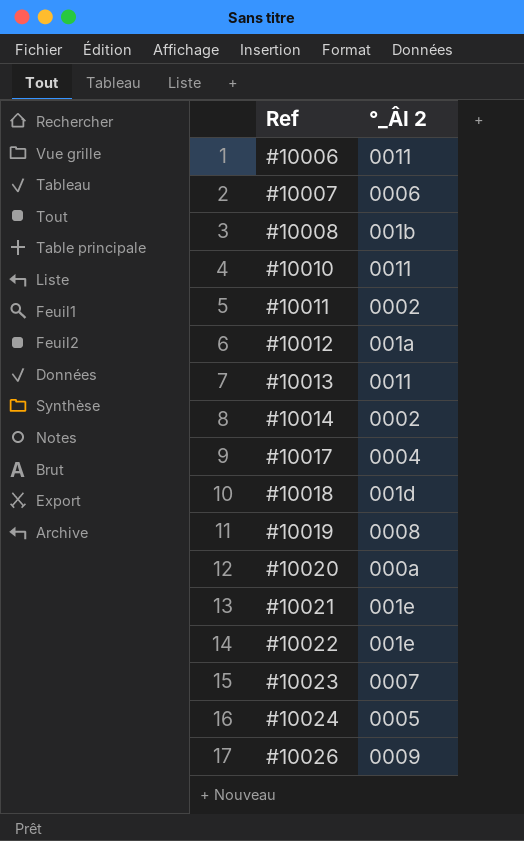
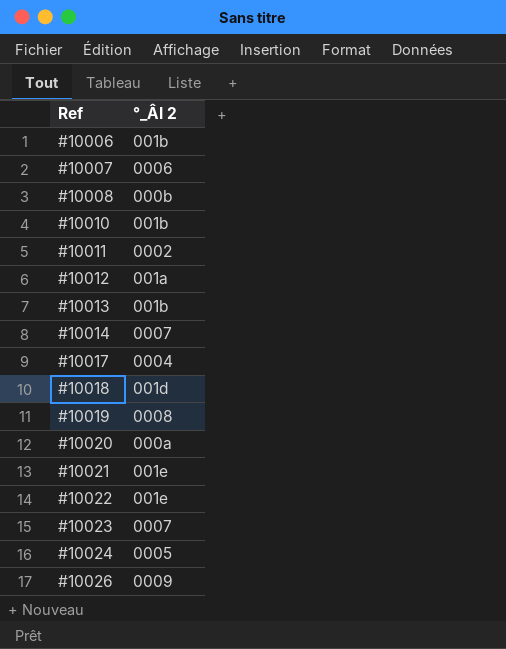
#10006 | °_ÂI 2: 0011 -> 001b
#10008 | °_ÂI 2: 001b -> 000b
#10010 | °_ÂI 2: 0011 -> 001b
#10013 | °_ÂI 2: 0011 -> 001b
#10014 | °_ÂI 2: 0002 -> 0007

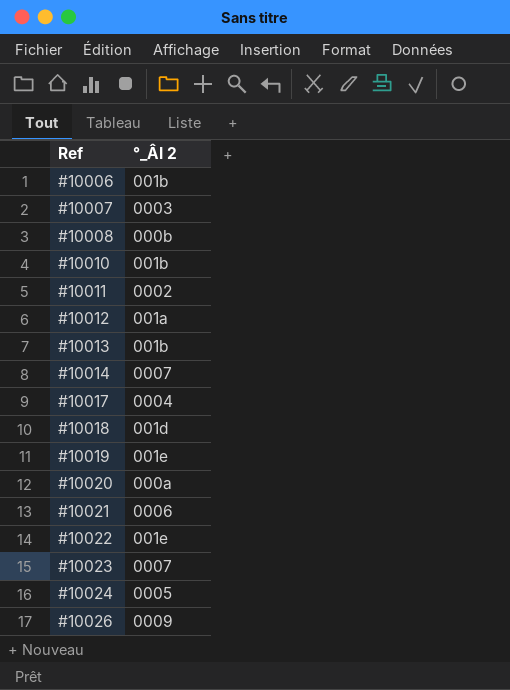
#10007 | °_ÂI 2: 0006 -> 0003
#10019 | °_ÂI 2: 0008 -> 001e
#10021 | °_ÂI 2: 001e -> 0006

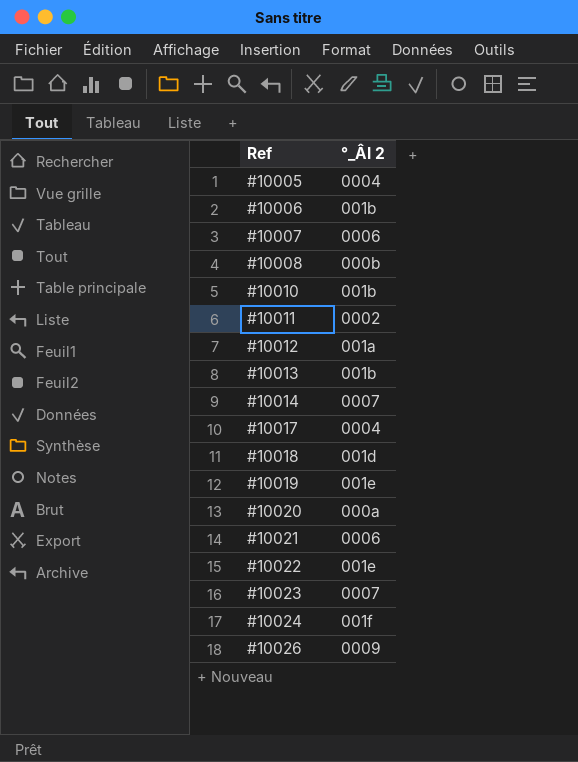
row #10005: none -> 0004
#10007 | °_ÂI 2: 0003 -> 0006
#10024 | °_ÂI 2: 0005 -> 001f

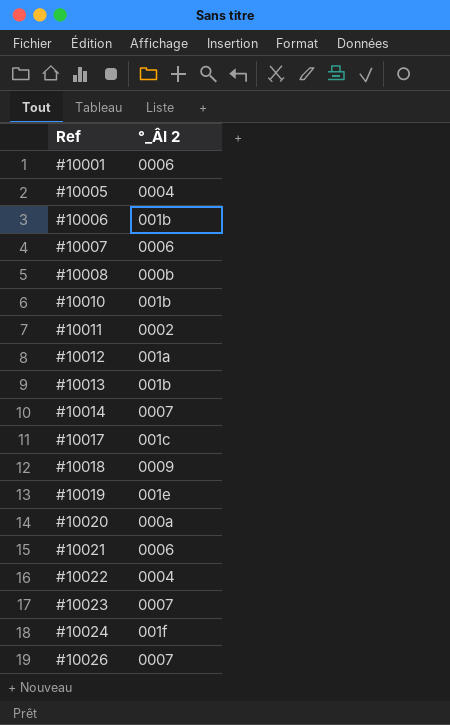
row #10001: none -> 0006
#10017 | °_ÂI 2: 0004 -> 001c
#10018 | °_ÂI 2: 001d -> 0009
#10022 | °_ÂI 2: 001e -> 0004
#10026 | °_ÂI 2: 0009 -> 0007

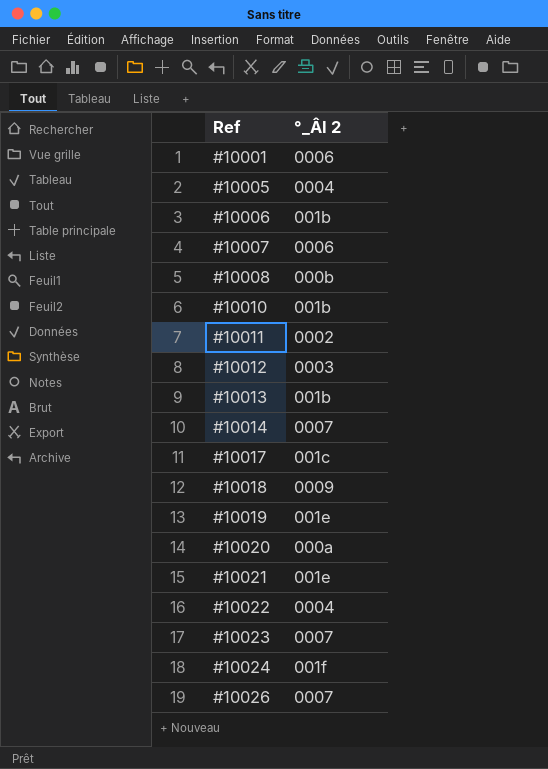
#10012 | °_ÂI 2: 001a -> 0003
#10021 | °_ÂI 2: 0006 -> 001e

